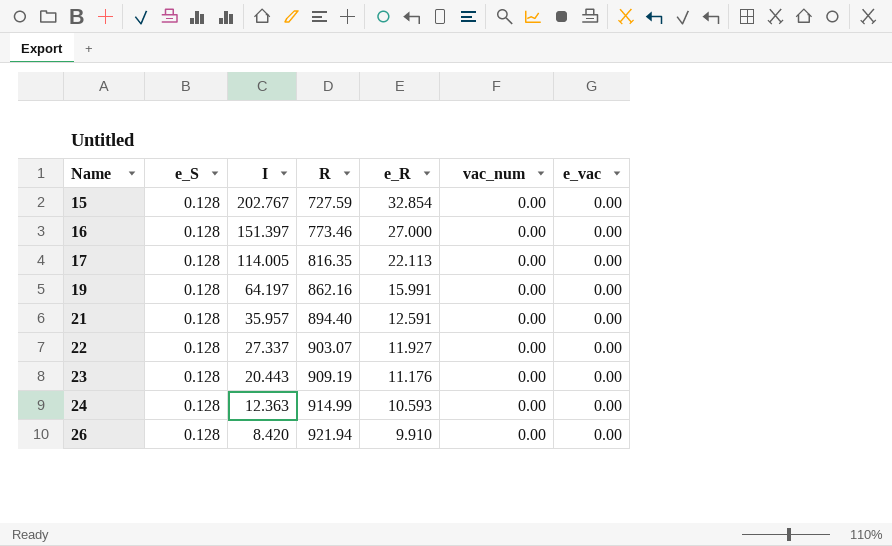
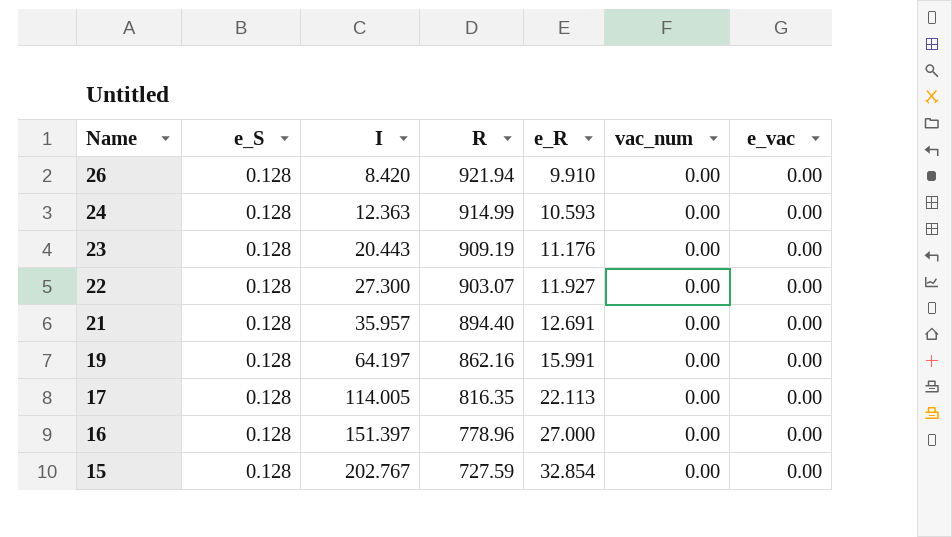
row order: Name ascending -> Name descending
22 | I: 27.337 -> 27.300
21 | e_R: 12.591 -> 12.691
16 | R: 773.46 -> 778.96

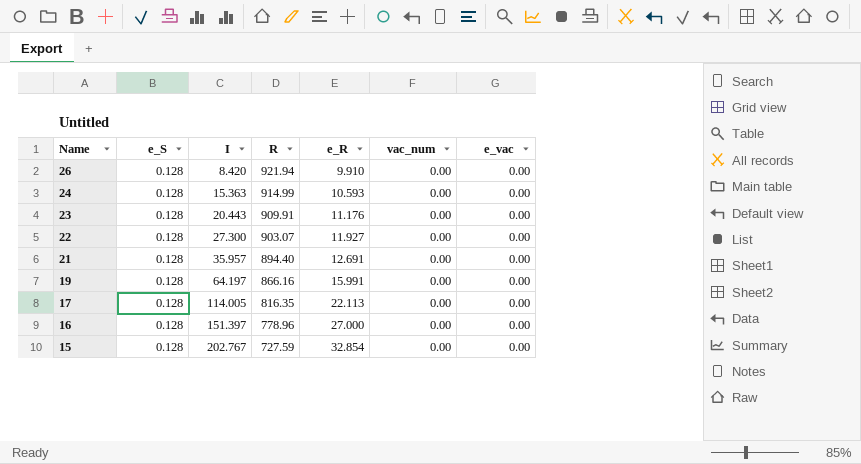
24 | I: 12.363 -> 15.363
23 | R: 909.19 -> 909.91
19 | R: 862.16 -> 866.16

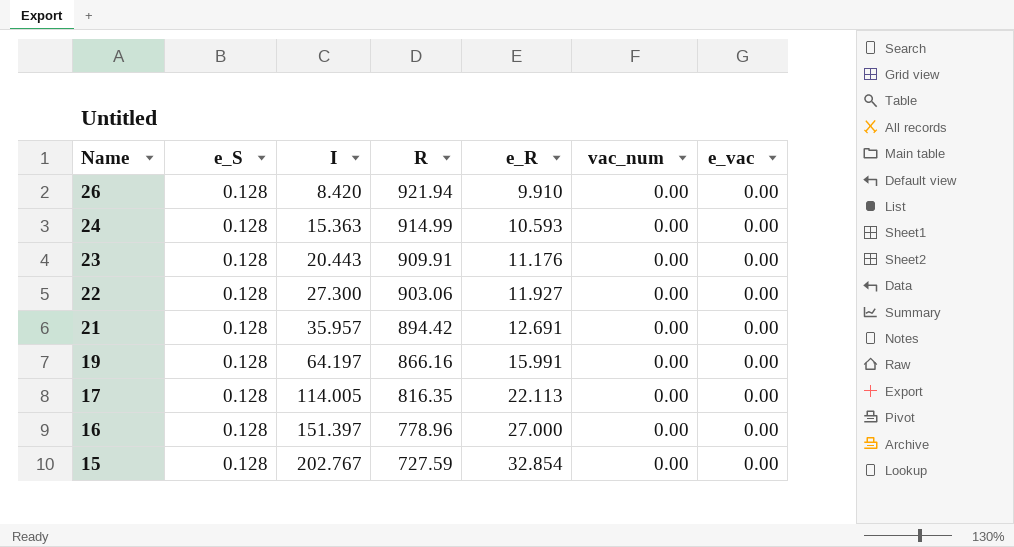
22 | R: 903.07 -> 903.06
21 | R: 894.40 -> 894.42

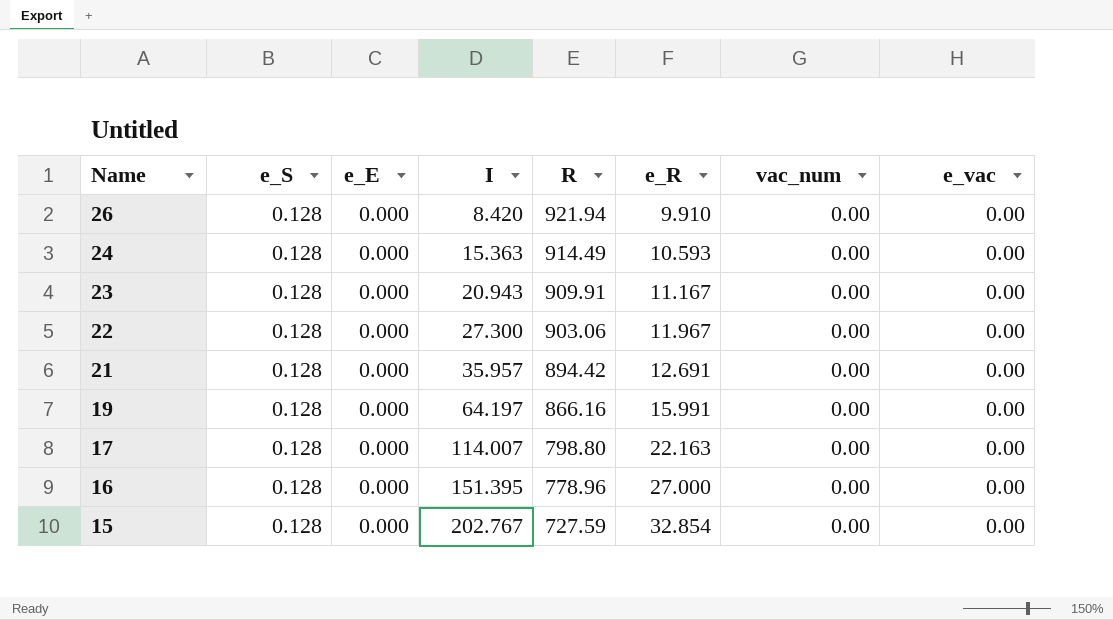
column e_E | position: none -> 3
24 | R: 914.99 -> 914.49
23 | I: 20.443 -> 20.943
23 | e_R: 11.176 -> 11.167
22 | e_R: 11.927 -> 11.967
17 | I: 114.005 -> 114.007
17 | R: 816.35 -> 798.80
17 | e_R: 22.113 -> 22.163
16 | I: 151.397 -> 151.395

